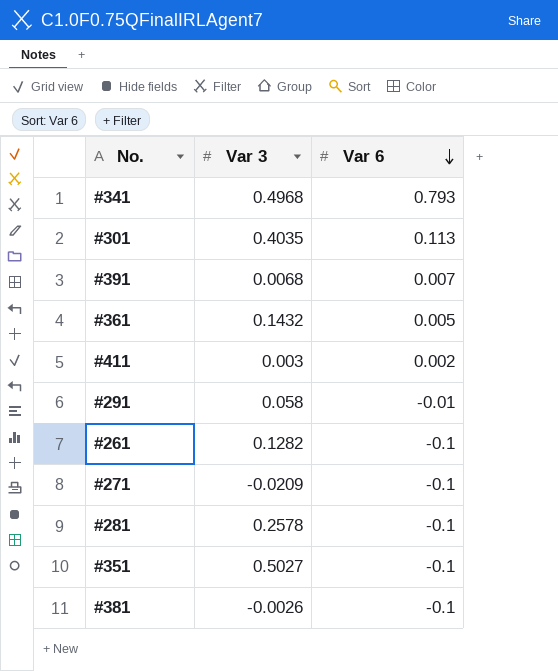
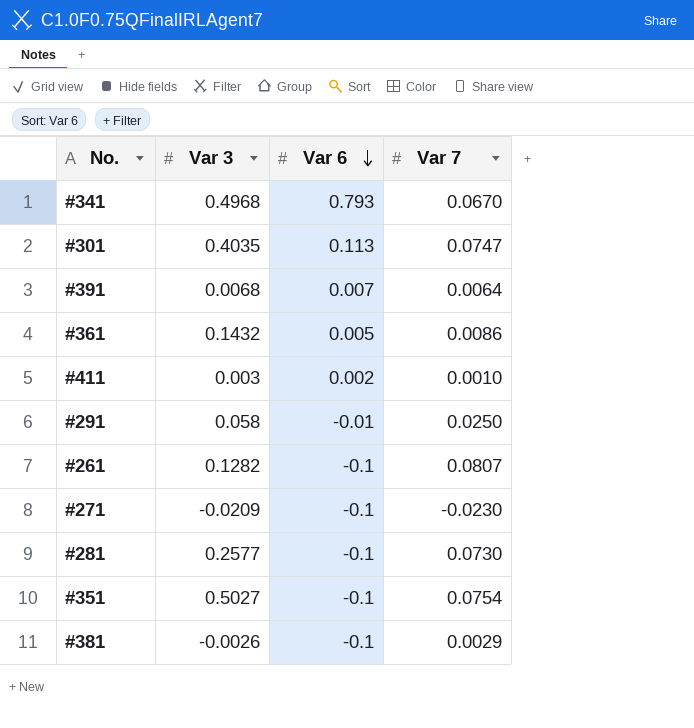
column Var 7 | position: none -> 4
#281 | Var 3: 0.2578 -> 0.2577

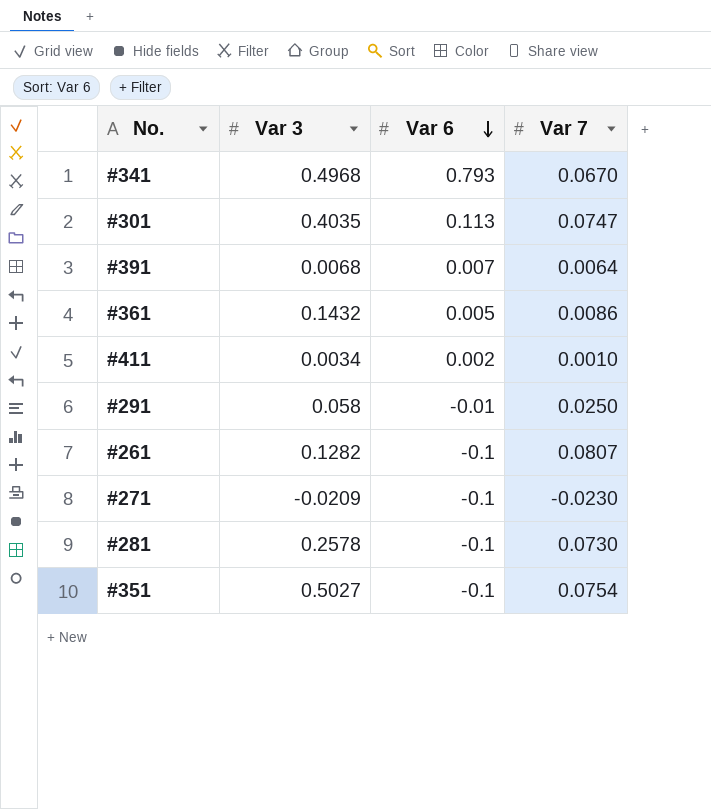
row #381: -0.0026 | -0.1 | 0.0029 -> none
#411 | Var 3: 0.003 -> 0.0034
#281 | Var 3: 0.2577 -> 0.2578

